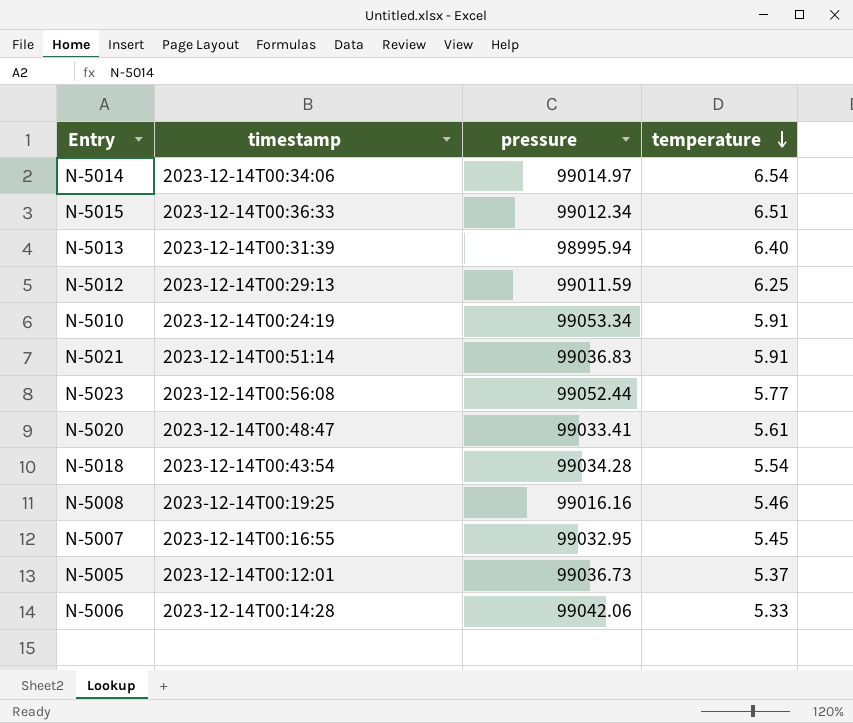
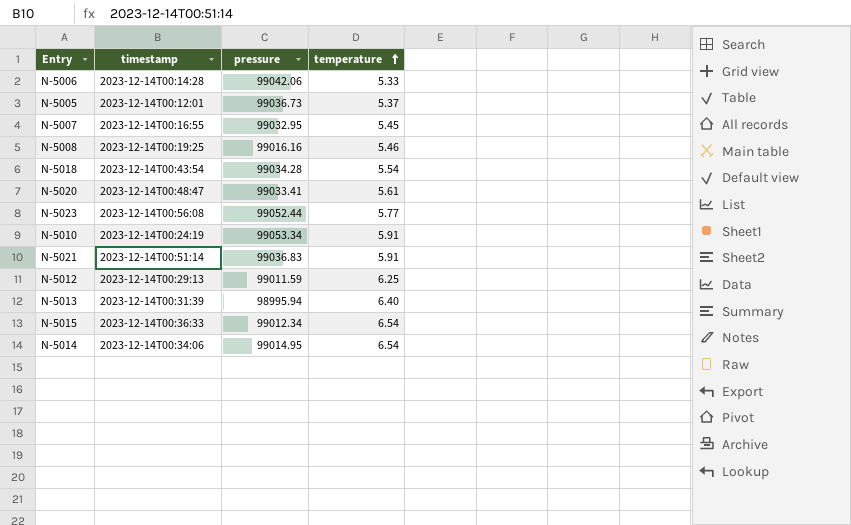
row order: temperature descending -> temperature ascending
N-5015 | temperature: 6.51 -> 6.54
N-5014 | pressure: 99014.97 -> 99014.95

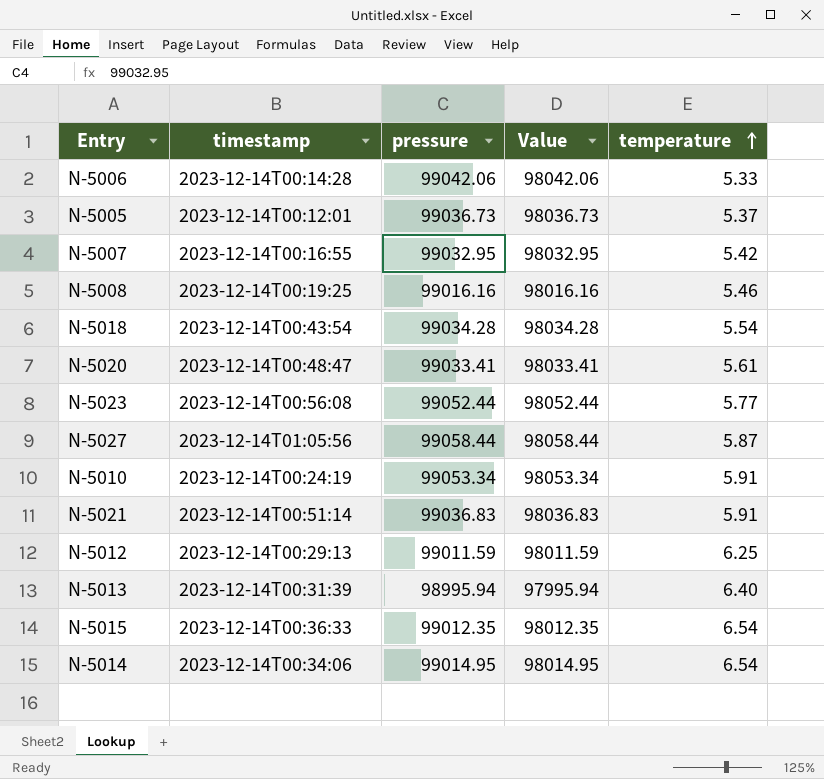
column Value | formula: none -> [pressure] - 1000
N-5007 | temperature: 5.45 -> 5.42
row N-5027: none -> 2023-12-14T01:05:56 | 99058.44 | 98058.44 | 5.87
N-5015 | pressure: 99012.34 -> 99012.35

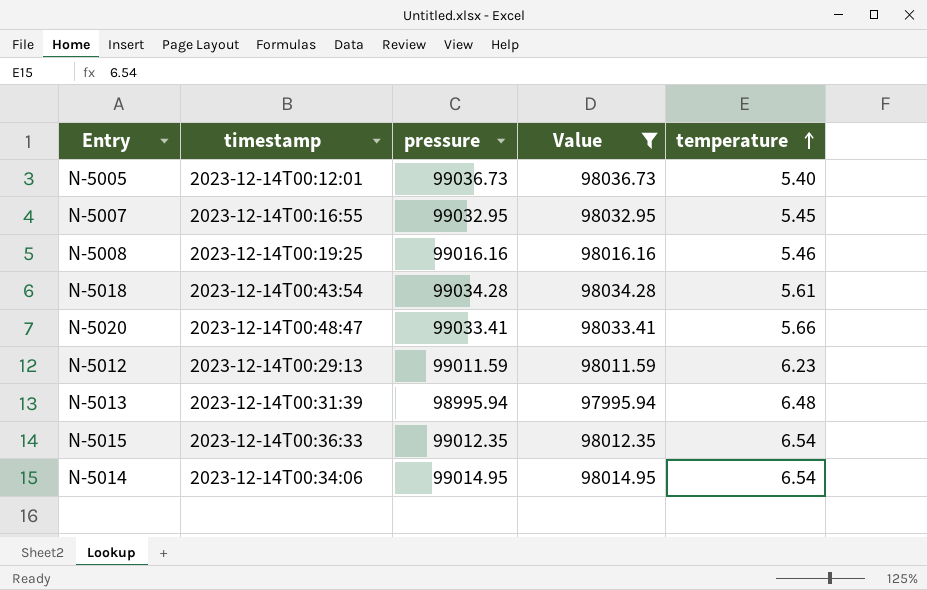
filter: none -> Value <= 98036.73
N-5005 | temperature: 5.37 -> 5.40
N-5007 | temperature: 5.42 -> 5.45
N-5018 | temperature: 5.54 -> 5.61
N-5020 | temperature: 5.61 -> 5.66
N-5012 | temperature: 6.25 -> 6.23
N-5013 | temperature: 6.40 -> 6.48

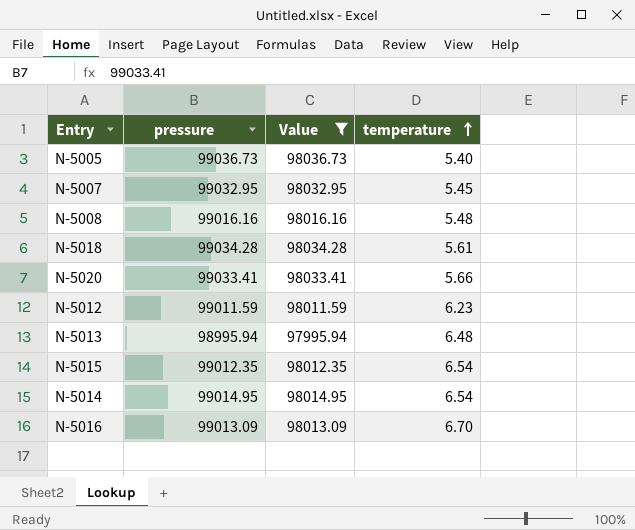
column timestamp | position: 2 -> none
N-5008 | temperature: 5.46 -> 5.48
row N-5016: none -> 99013.09 | 98013.09 | 6.70

